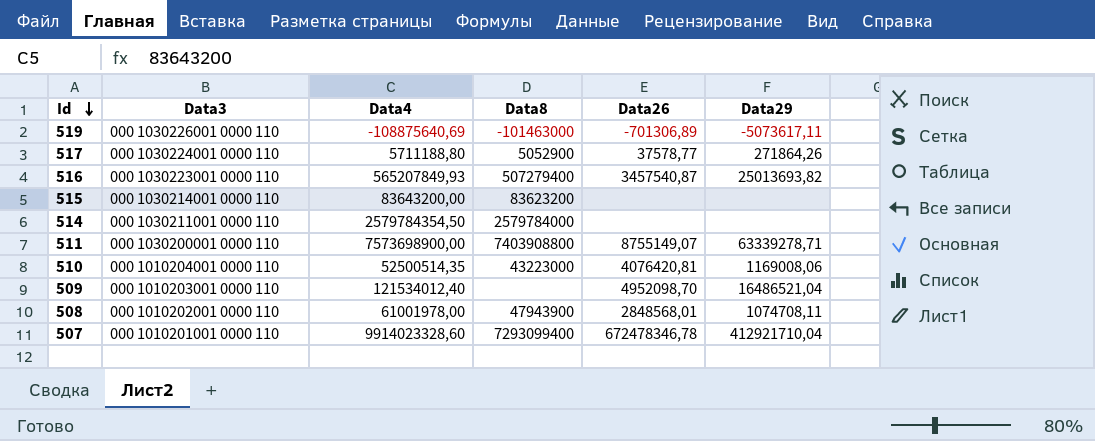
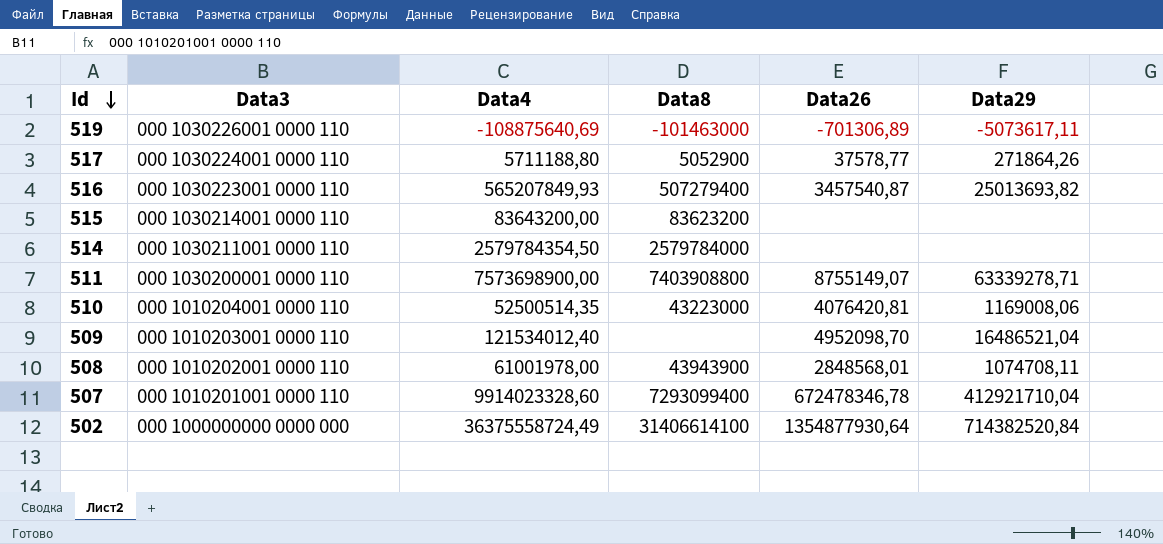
508 | Data8: 47943900 -> 43943900
row 502: none -> 000 1000000000 0000 000 | 36375558724,49 | 31406614100 | 1354877930,64 | 714382520,84

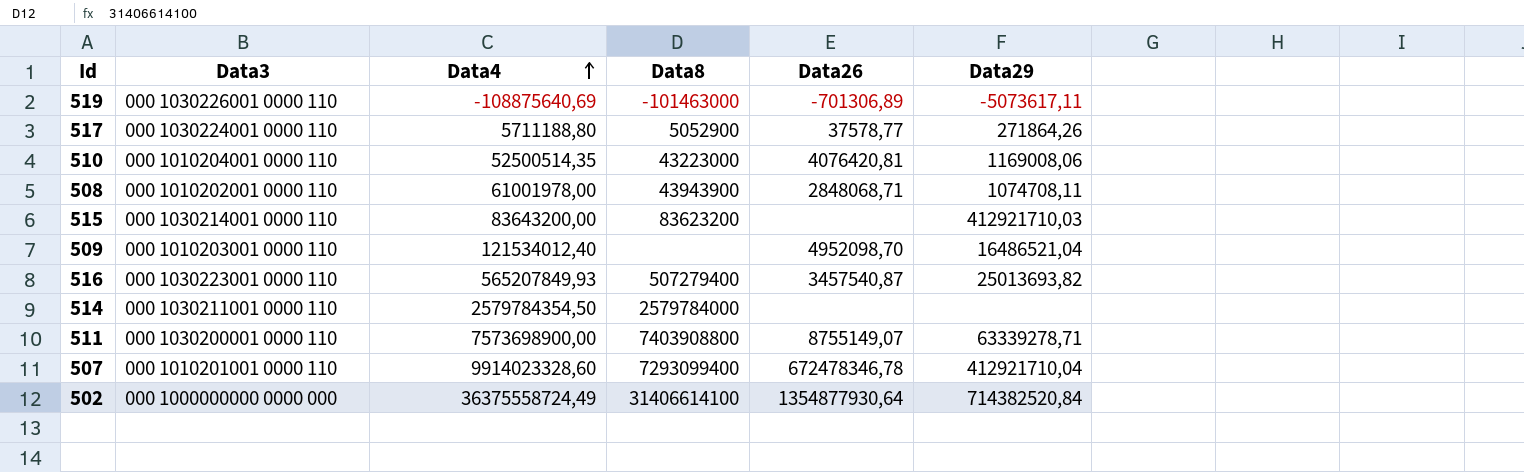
row order: Id descending -> Data4 ascending
508 | Data26: 2848568,01 -> 2848068,71
515 | Data29: none -> 412921710,03

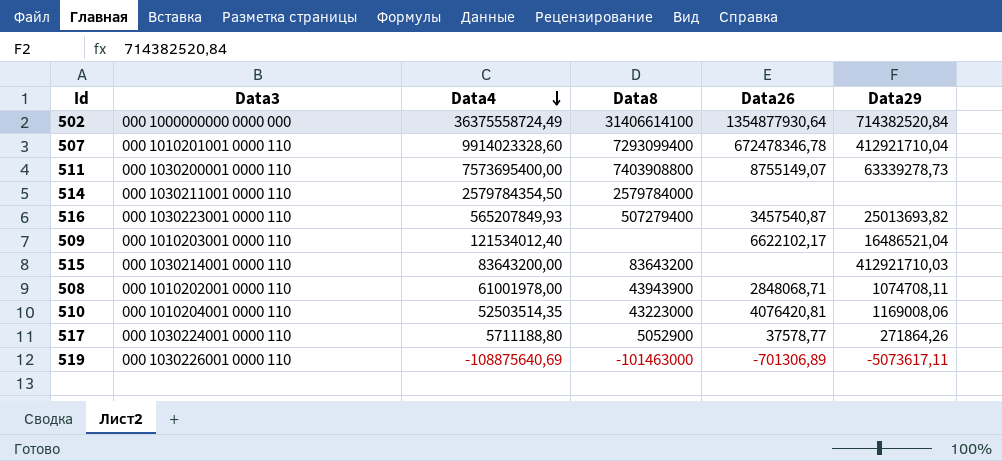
row order: Data4 ascending -> Data4 descending
511 | Data4: 7573698900,00 -> 7573695400,00
511 | Data29: 63339278,71 -> 63339278,73
509 | Data26: 4952098,70 -> 6622102,17
515 | Data8: 83623200 -> 83643200
510 | Data4: 52500514,35 -> 52503514,35

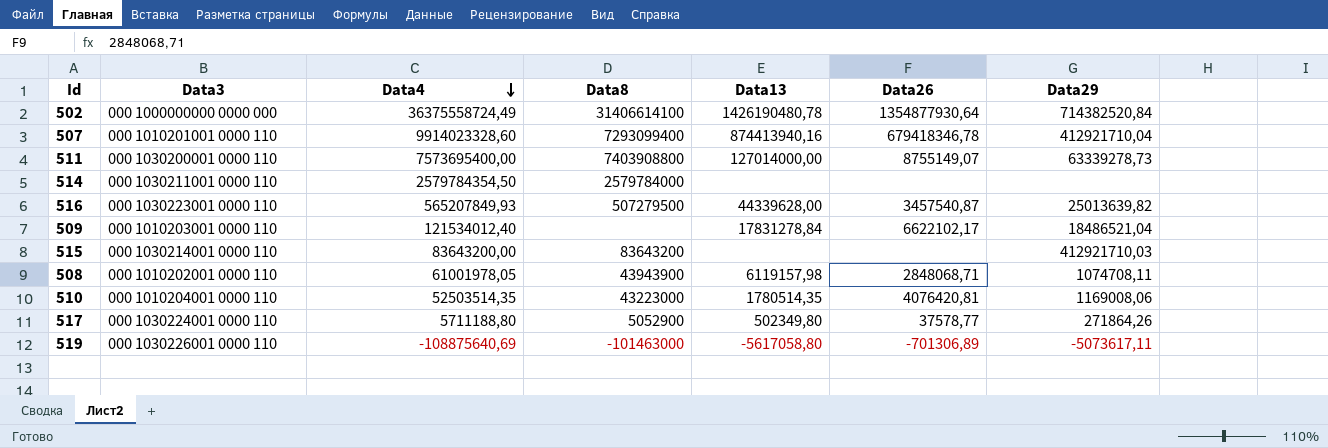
column Data13 | position: none -> 5
507 | Data26: 672478346,78 -> 679418346,78
516 | Data8: 507279400 -> 507279500
516 | Data29: 25013693,82 -> 25013639,82
509 | Data29: 16486521,04 -> 18486521,04
508 | Data4: 61001978,00 -> 61001978,05

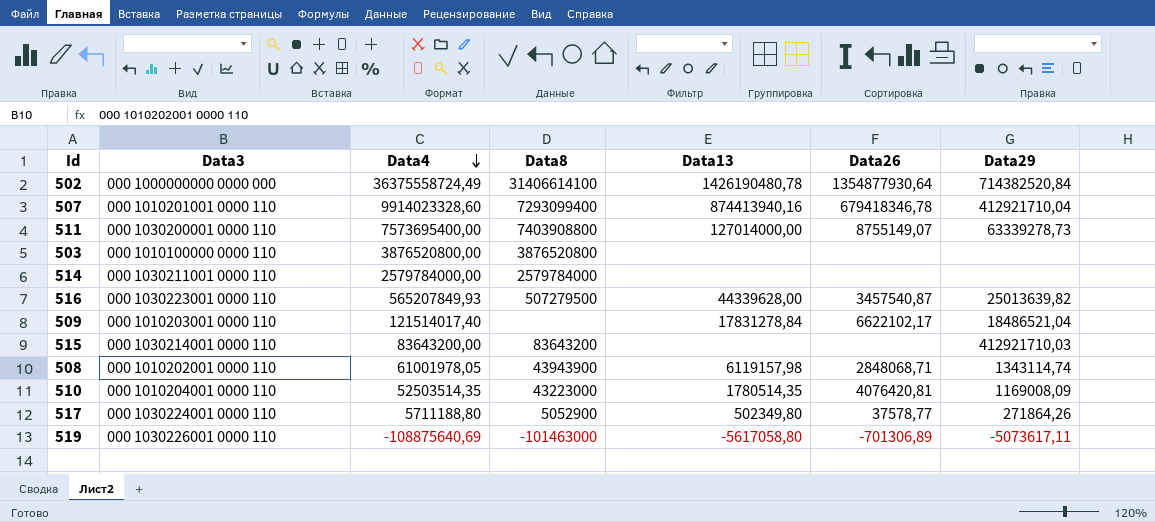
row 503: none -> 000 1010100000 0000 110 | 3876520800,00 | 3876520800 | none | none | none
514 | Data4: 2579784354,50 -> 2579784000,00
509 | Data4: 121534012,40 -> 121514017,40
508 | Data29: 1074708,11 -> 1343114,74
510 | Data29: 1169008,06 -> 1169008,09

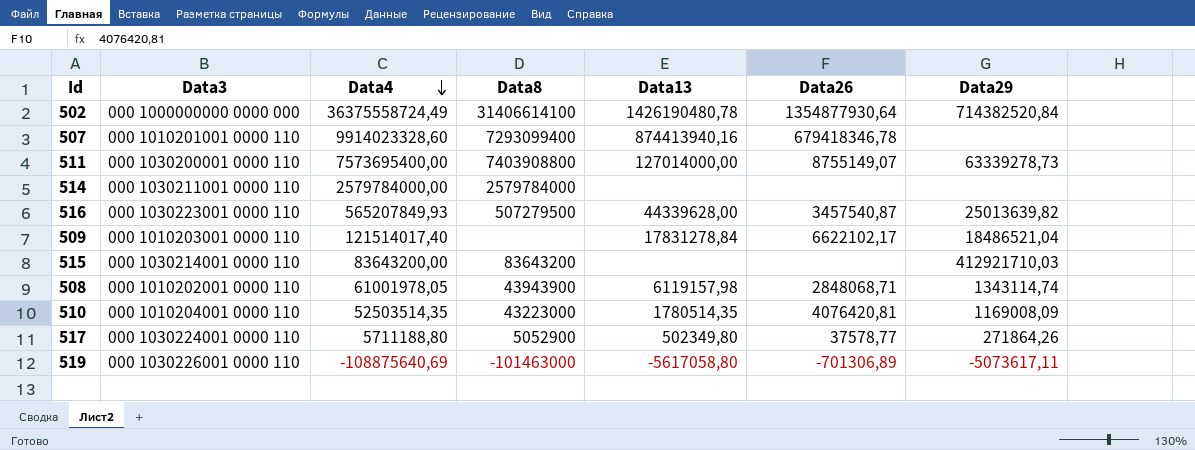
row 503: 000 1010100000 0000 110 | 3876520800,00 | 3876520800 | none | none | none -> none
507 | Data29: 412921710,04 -> none

